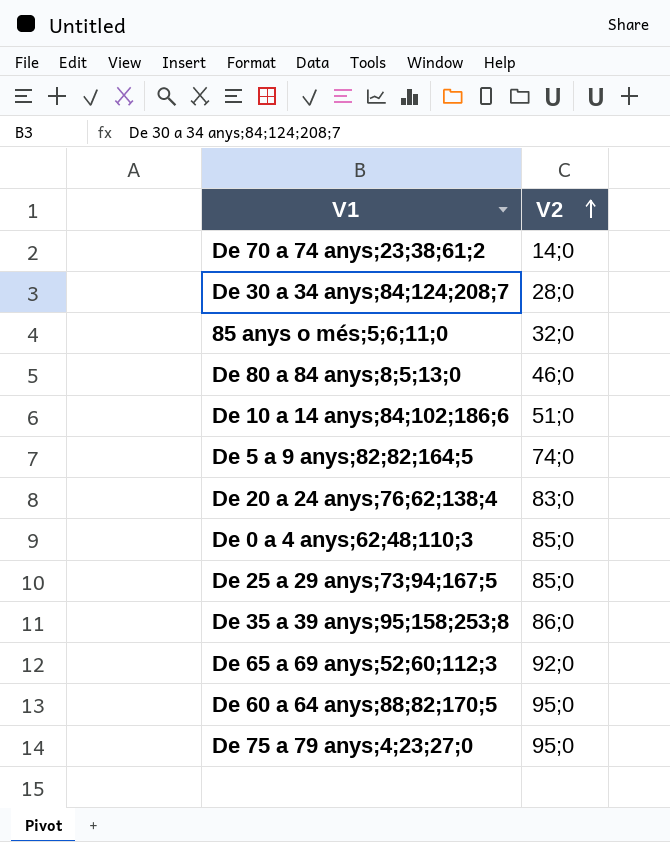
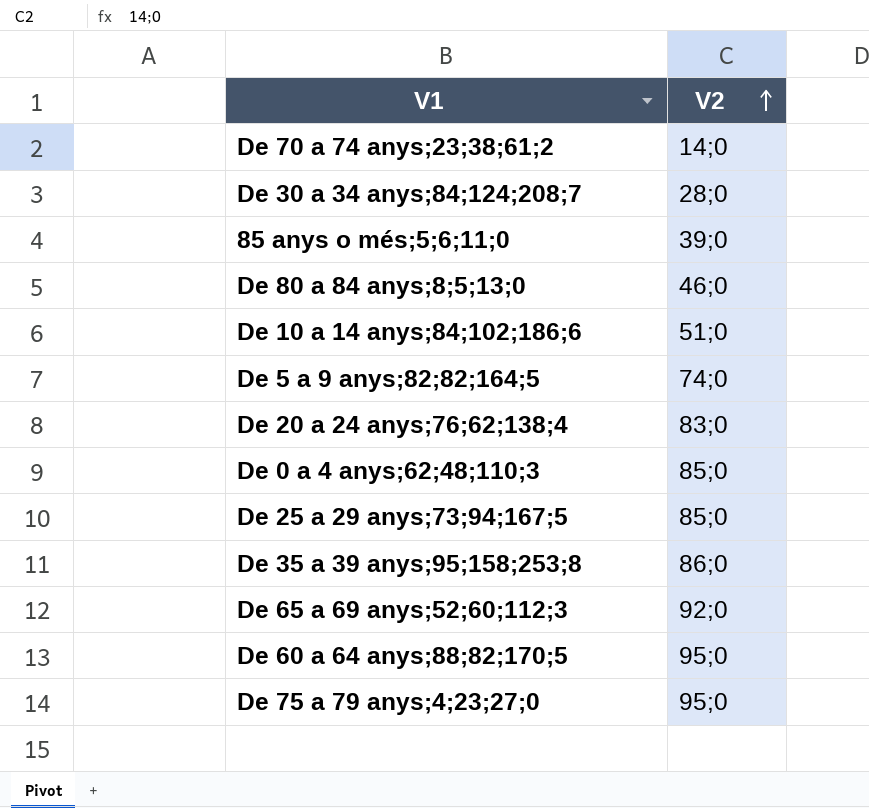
85 anys o més;5;6;11;0 | V2: 32;0 -> 39;0

